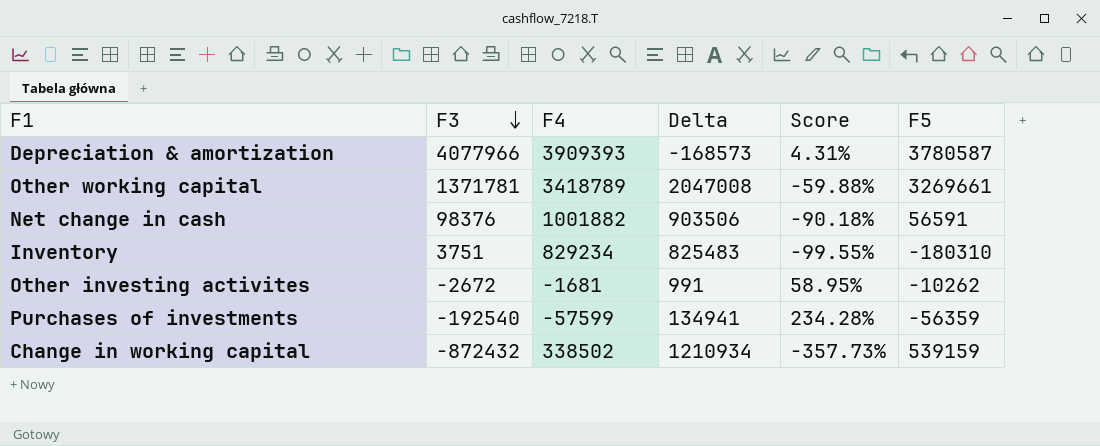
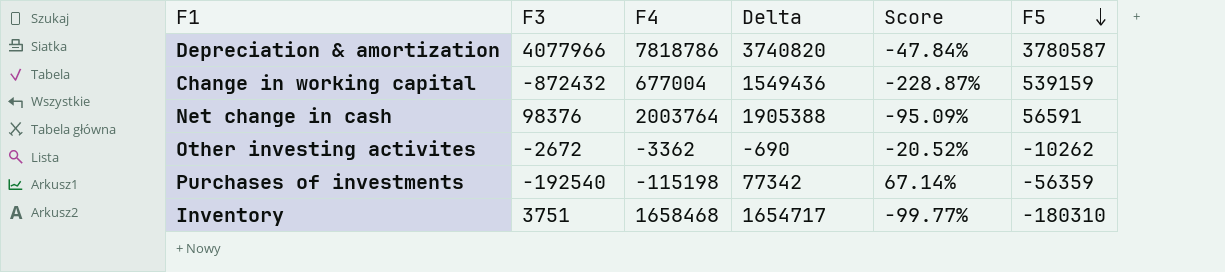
row order: F3 descending -> F5 descending
row Other working capital: 1371781 | 3418789 | 2047008 | -59.88% | 3269661 -> none
Depreciation & amortization | F4: 3909393 -> 7818786
Depreciation & amortization | Delta: -168573 -> 3740820
Depreciation & amortization | Score: 4.31% -> -47.84%
Change in working capital | F4: 338502 -> 677004
Change in working capital | Delta: 1210934 -> 1549436
Change in working capital | Score: -357.73% -> -228.87%
Net change in cash | F4: 1001882 -> 2003764
Net change in cash | Delta: 903506 -> 1905388
Net change in cash | Score: -90.18% -> -95.09%
Other investing activites | F4: -1681 -> -3362
Other investing activites | Delta: 991 -> -690
Other investing activites | Score: 58.95% -> -20.52%
Purchases of investments | F4: -57599 -> -115198
Purchases of investments | Delta: 134941 -> 77342
Purchases of investments | Score: 234.28% -> 67.14%
Inventory | F4: 829234 -> 1658468
Inventory | Delta: 825483 -> 1654717
Inventory | Score: -99.55% -> -99.77%

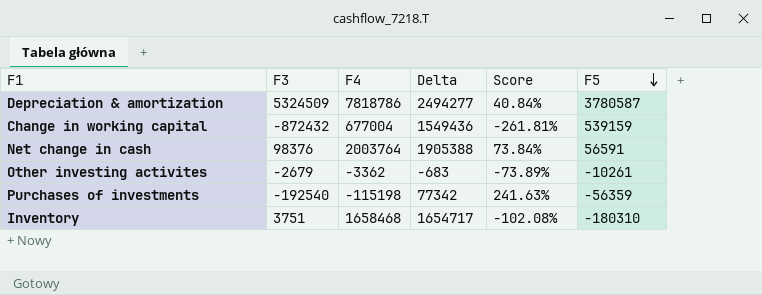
column Score | formula: ([F3] - [F4]) / [F4] -> ([F3] - [F5]) / [F5]
Depreciation & amortization | F3: 4077966 -> 5324509
Depreciation & amortization | Delta: 3740820 -> 2494277
Other investing activites | F3: -2672 -> -2679
Other investing activites | Delta: -690 -> -683
Other investing activites | F5: -10262 -> -10261

